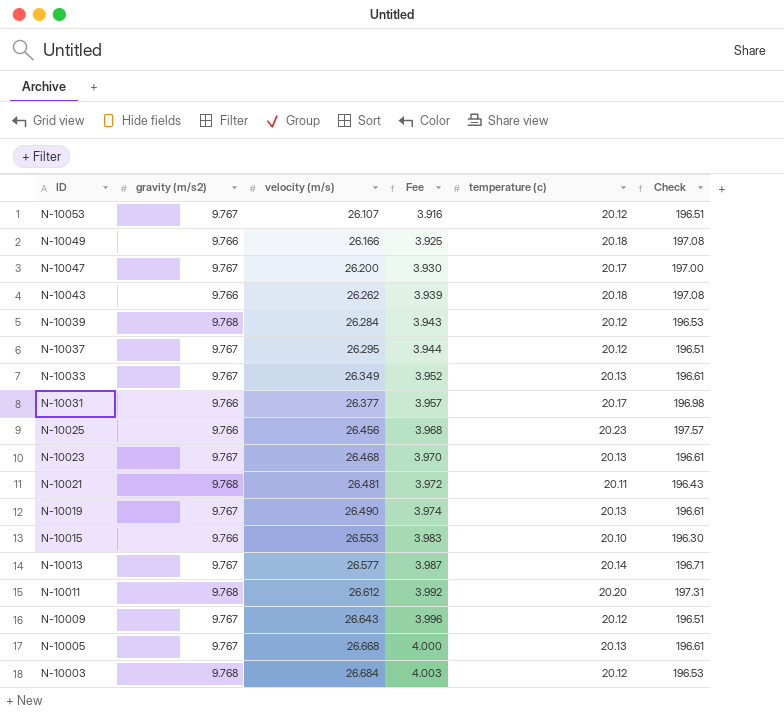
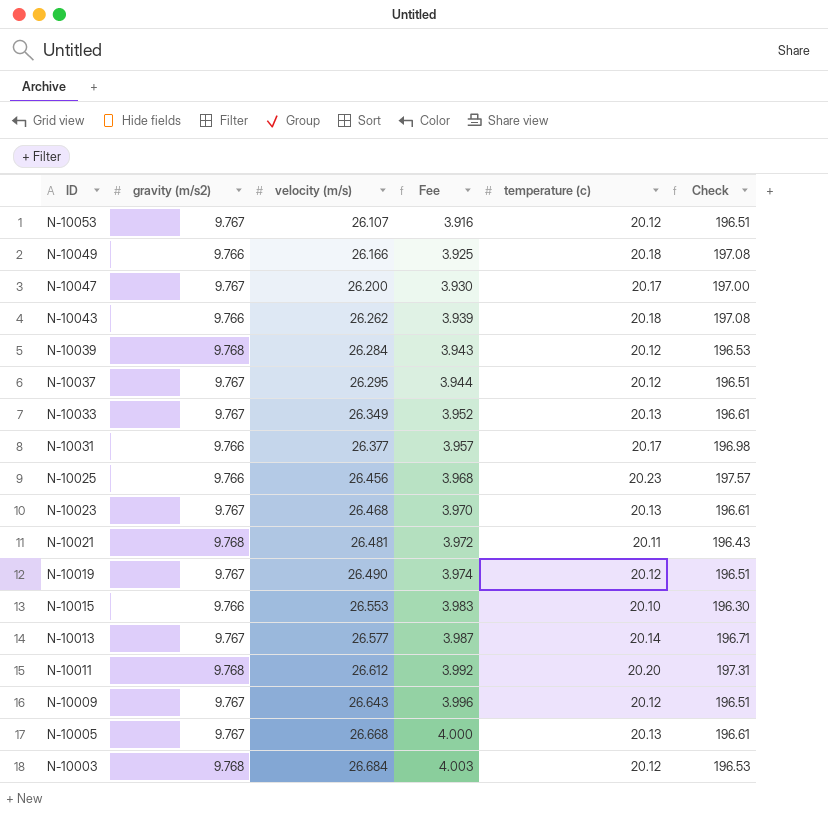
N-10019 | temperature (c): 20.13 -> 20.12
N-10019 | Check: 196.61 -> 196.51

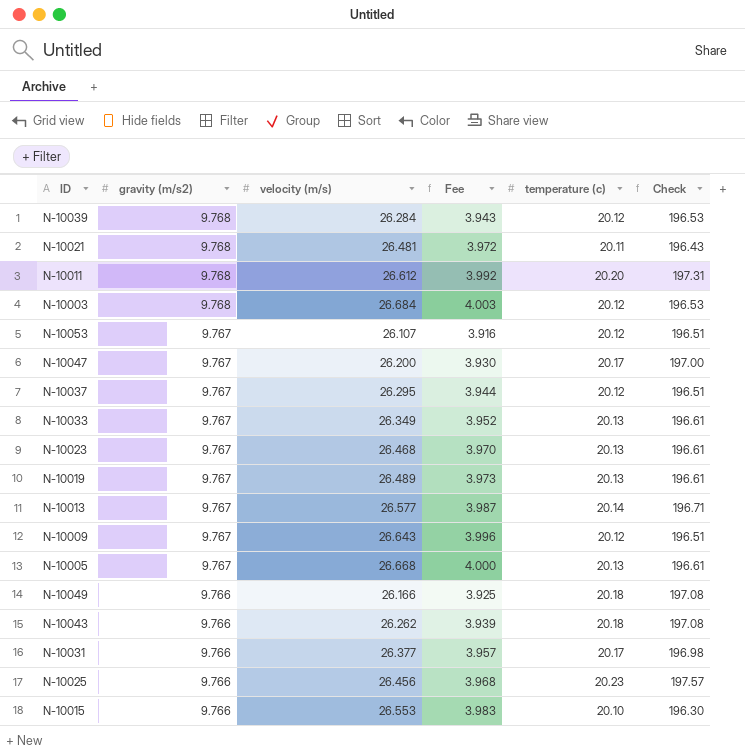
row order: ID descending -> gravity (m/s2) descending
N-10019 | velocity (m/s): 26.490 -> 26.489
N-10019 | Fee: 3.974 -> 3.973
N-10019 | temperature (c): 20.12 -> 20.13
N-10019 | Check: 196.51 -> 196.61

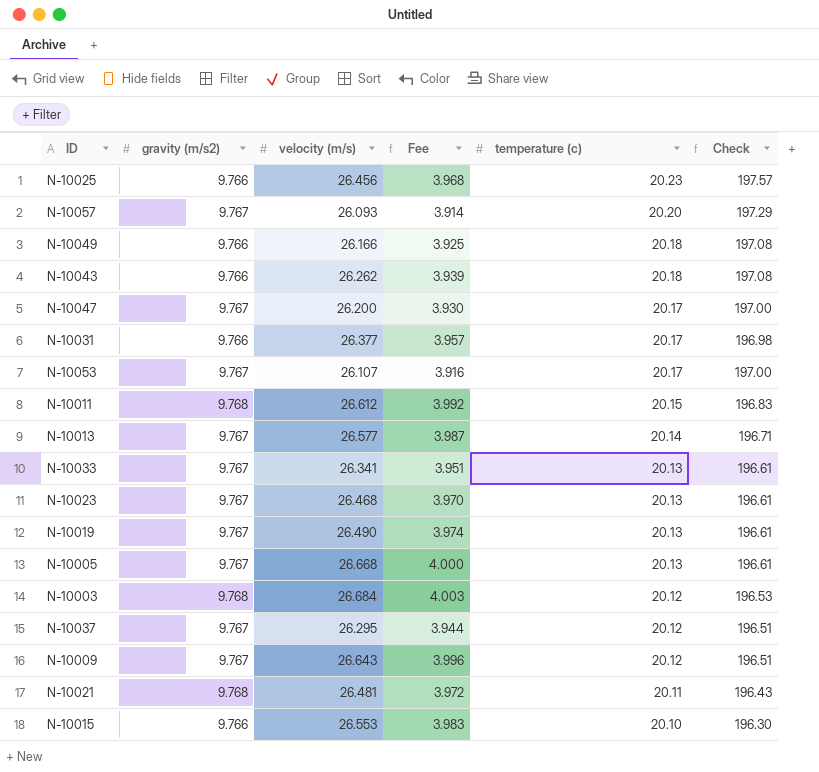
row order: gravity (m/s2) descending -> temperature (c) descending
row N-10039: 9.768 | 26.284 | 3.943 | 20.12 | 196.53 -> none
row N-10057: none -> 9.767 | 26.093 | 3.914 | 20.20 | 197.29
N-10053 | temperature (c): 20.12 -> 20.17
N-10053 | Check: 196.51 -> 197.00
N-10011 | temperature (c): 20.20 -> 20.15
N-10011 | Check: 197.31 -> 196.83
N-10033 | velocity (m/s): 26.349 -> 26.341
N-10033 | Fee: 3.952 -> 3.951
N-10019 | velocity (m/s): 26.489 -> 26.490
N-10019 | Fee: 3.973 -> 3.974

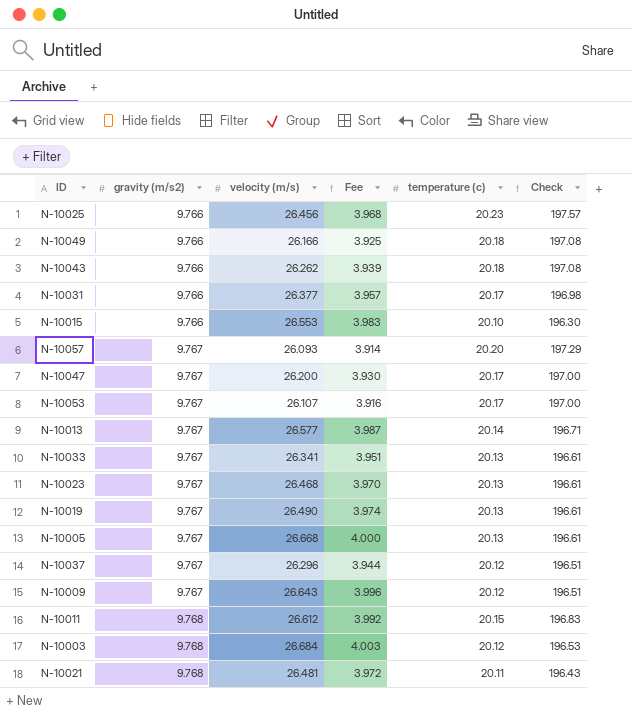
row order: temperature (c) descending -> gravity (m/s2) ascending
N-10037 | velocity (m/s): 26.295 -> 26.296

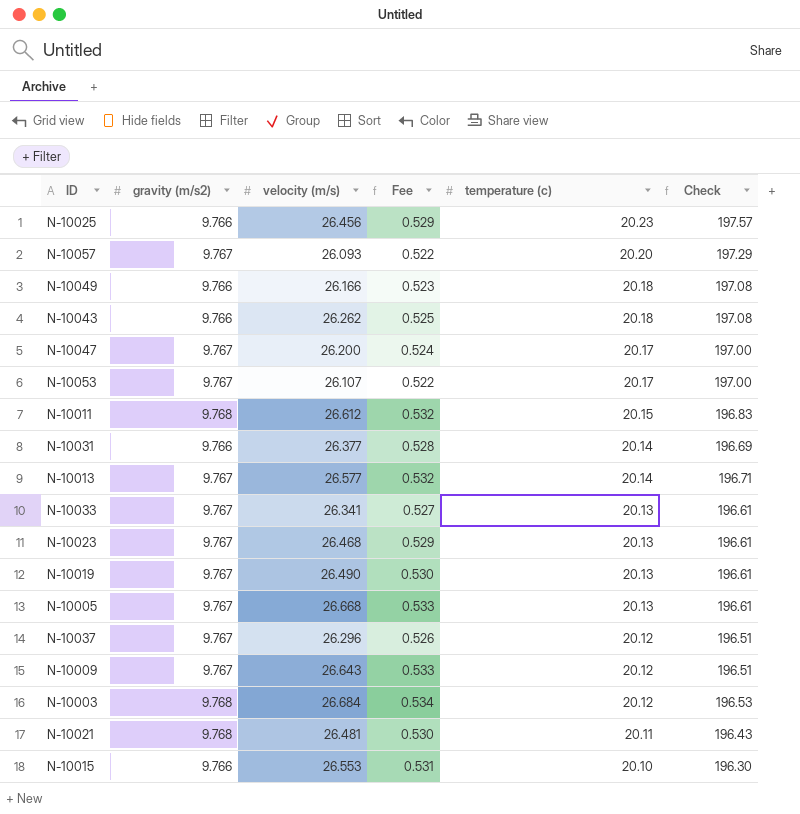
row order: gravity (m/s2) ascending -> temperature (c) descending
column Fee | formula: [velocity (m/s)] * 0.15 -> [velocity (m/s)] * 0.02
N-10031 | temperature (c): 20.17 -> 20.14
N-10031 | Check: 196.98 -> 196.69

